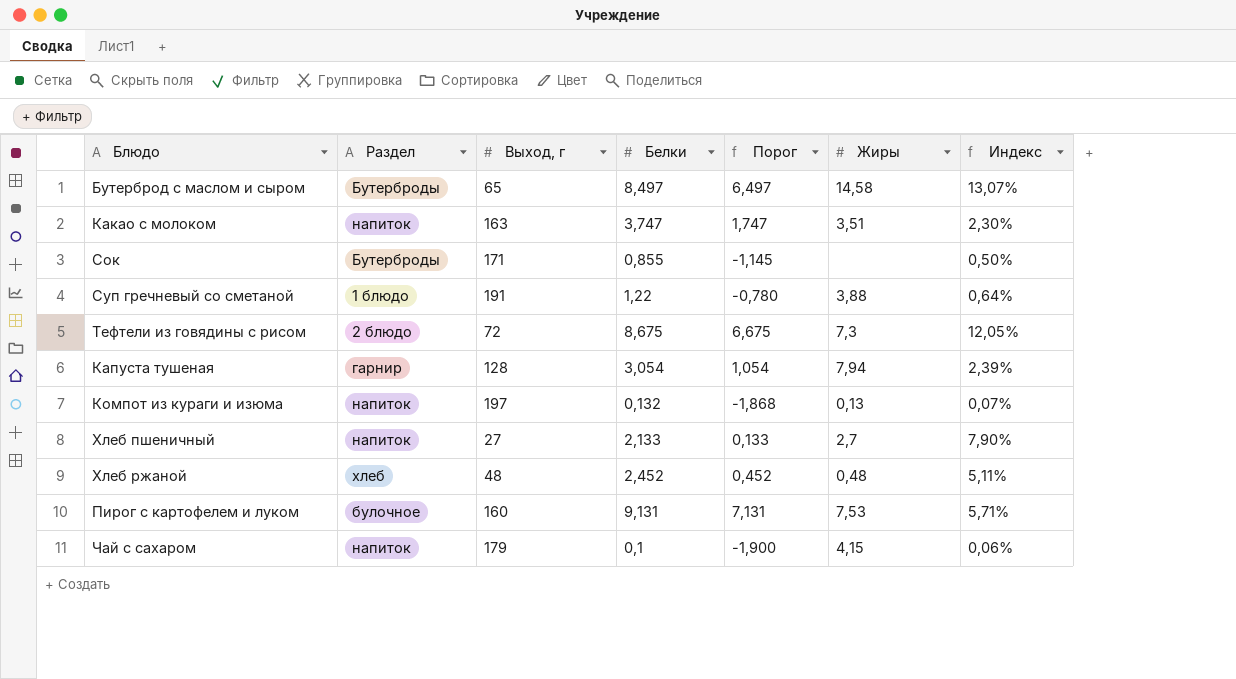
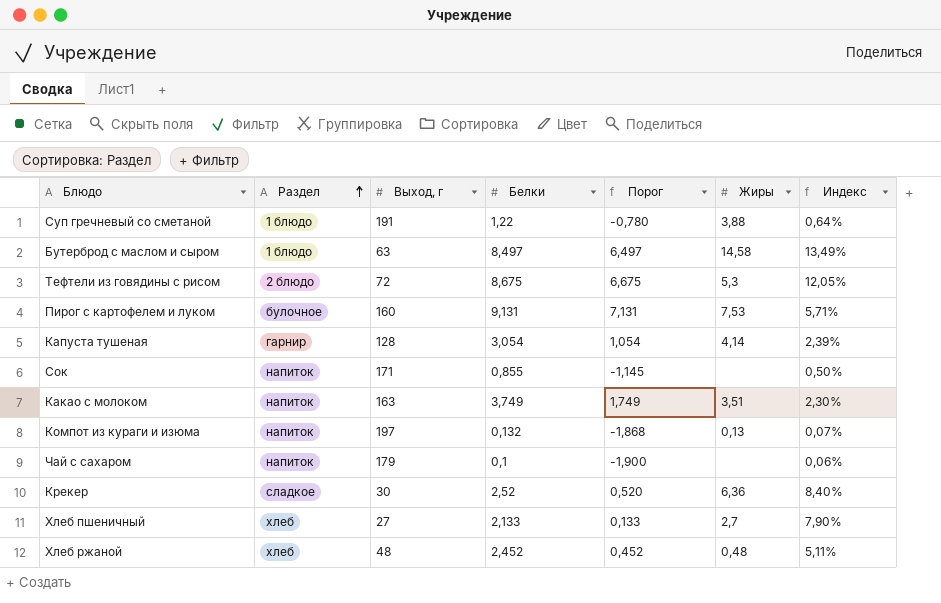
row order: none -> Раздел ascending
Бутерброд с маслом и сыром | Раздел: Бутерброды -> 1 блюдо
Бутерброд с маслом и сыром | Выход, г: 65 -> 63
Бутерброд с маслом и сыром | Индекс: 13,07% -> 13,49%
Тефтели из говядины с рисом | Жиры: 7,3 -> 5,3
Капуста тушеная | Жиры: 7,94 -> 4,14
Сок | Раздел: Бутерброды -> напиток
Какао с молоком | Белки: 3,747 -> 3,749
Какао с молоком | Порог: 1,747 -> 1,749
Чай с сахаром | Жиры: 4,15 -> none
row Крекер: none -> сладкое | 30 | 2,52 | 0,520 | 6,36 | 8,40%
Хлеб пшеничный | Раздел: напиток -> хлеб

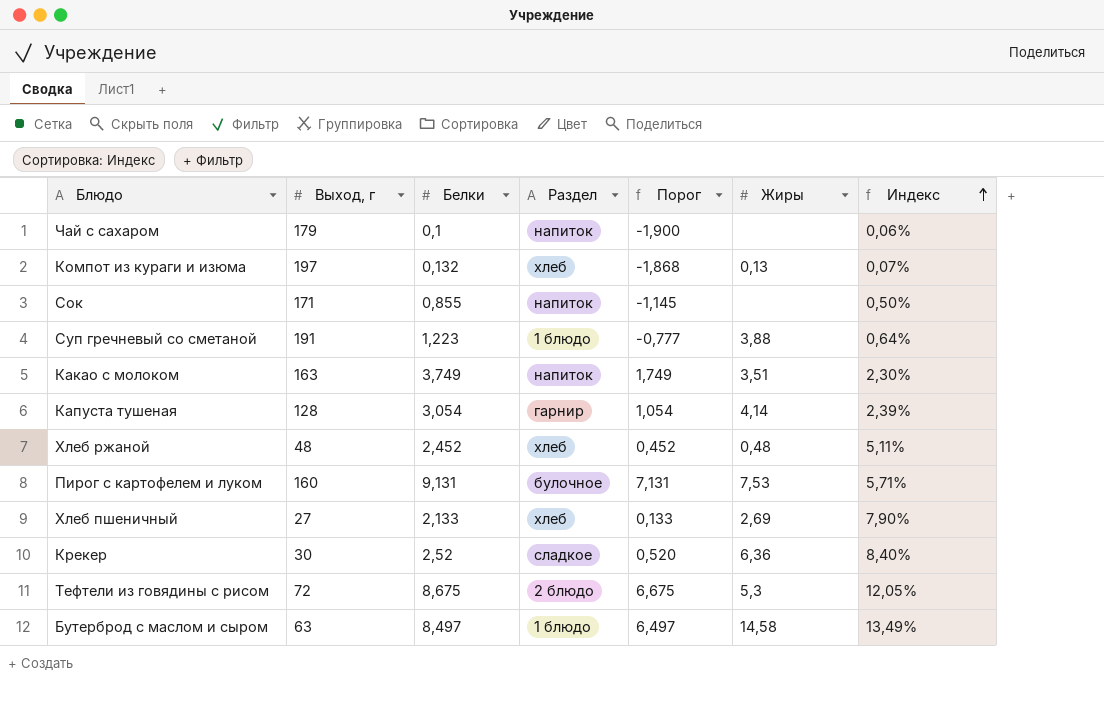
row order: Раздел ascending -> Индекс ascending
column Раздел | position: 2 -> 4
Компот из кураги и изюма | Раздел: напиток -> хлеб
Суп гречневый со сметаной | Белки: 1,22 -> 1,223
Суп гречневый со сметаной | Порог: -0,780 -> -0,777
Хлеб пшеничный | Жиры: 2,7 -> 2,69

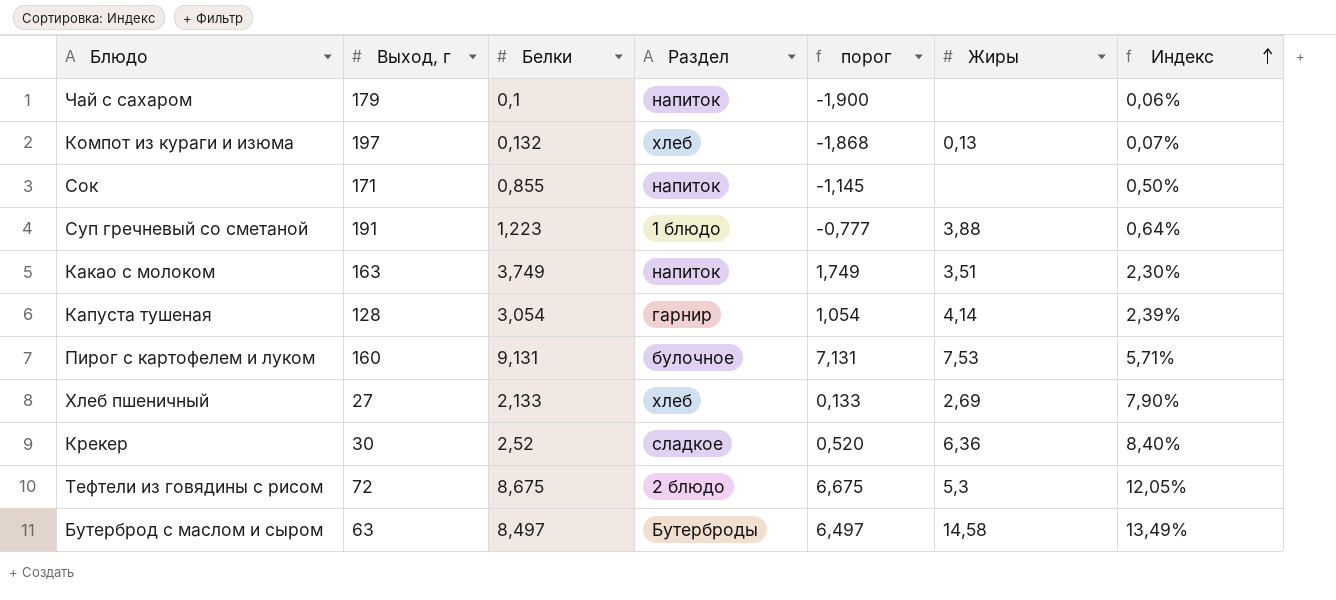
column name: Порог -> порог
row Хлеб ржаной: 48 | 2,452 | хлеб | 0,452 | 0,48 | 5,11% -> none
Бутерброд с маслом и сыром | Раздел: 1 блюдо -> Бутерброды

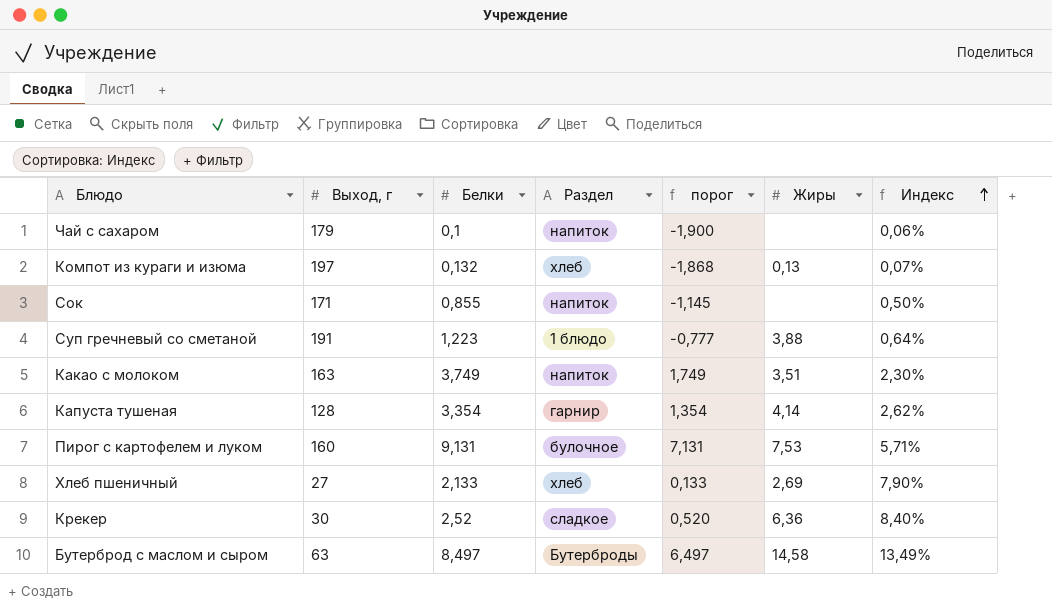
row Тефтели из говядины с рисом: 72 | 8,675 | 2 блюдо | 6,675 | 5,3 | 12,05% -> none
Капуста тушеная | Белки: 3,054 -> 3,354
Капуста тушеная | порог: 1,054 -> 1,354
Капуста тушеная | Индекс: 2,39% -> 2,62%

